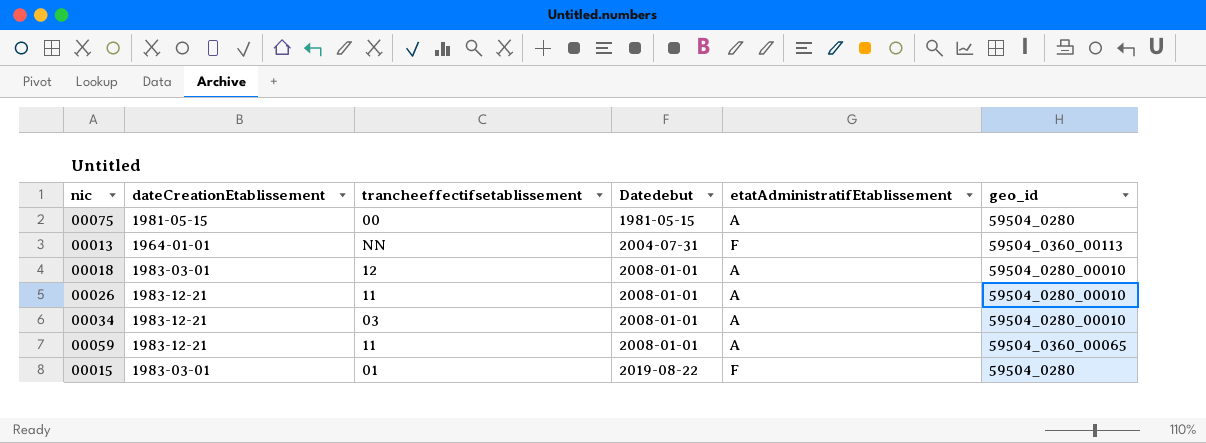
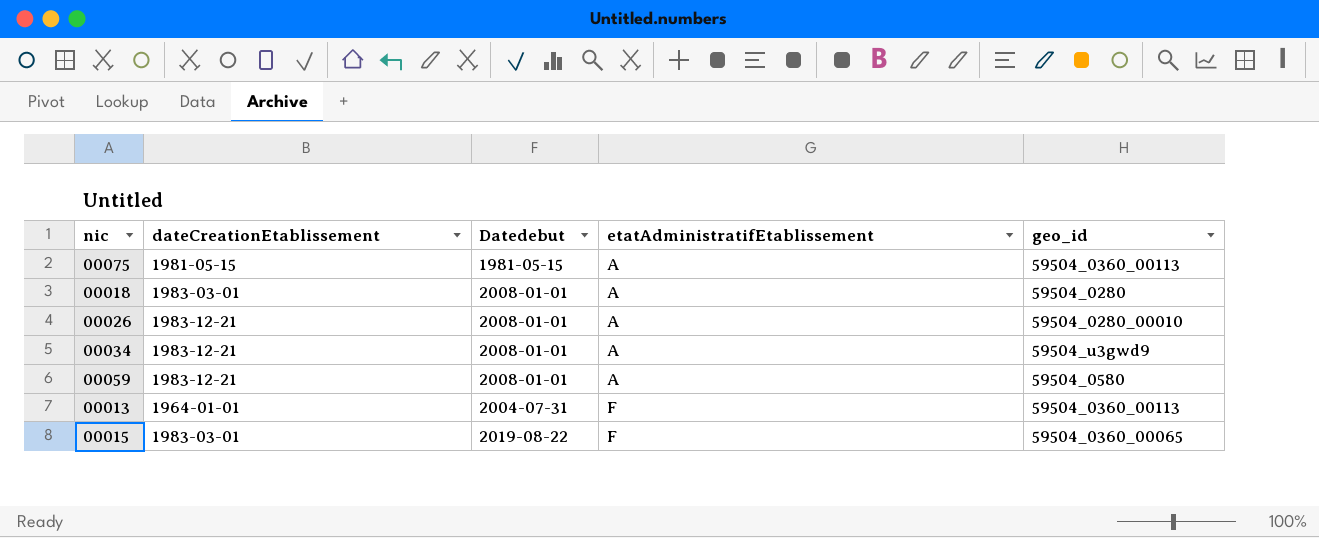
row order: Datedebut ascending -> etatAdministratifEtablissement ascending
column trancheeffectifsetablissement | position: 3 -> none
00075 | geo_id: 59504_0280 -> 59504_0360_00113
00018 | geo_id: 59504_0280_00010 -> 59504_0280
00034 | geo_id: 59504_0280_00010 -> 59504_u3gwd9
00059 | geo_id: 59504_0360_00065 -> 59504_0580
00015 | geo_id: 59504_0280 -> 59504_0360_00065

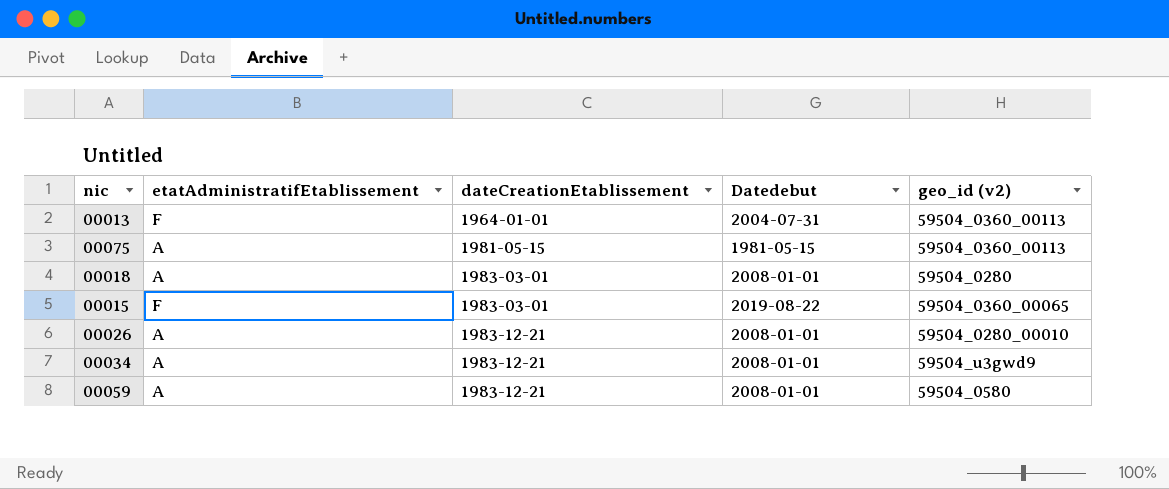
row order: etatAdministratifEtablissement ascending -> dateCreationEtablissement ascending
column etatAdministratifEtablissement | position: 4 -> 2
column name: geo_id -> geo_id (v2)

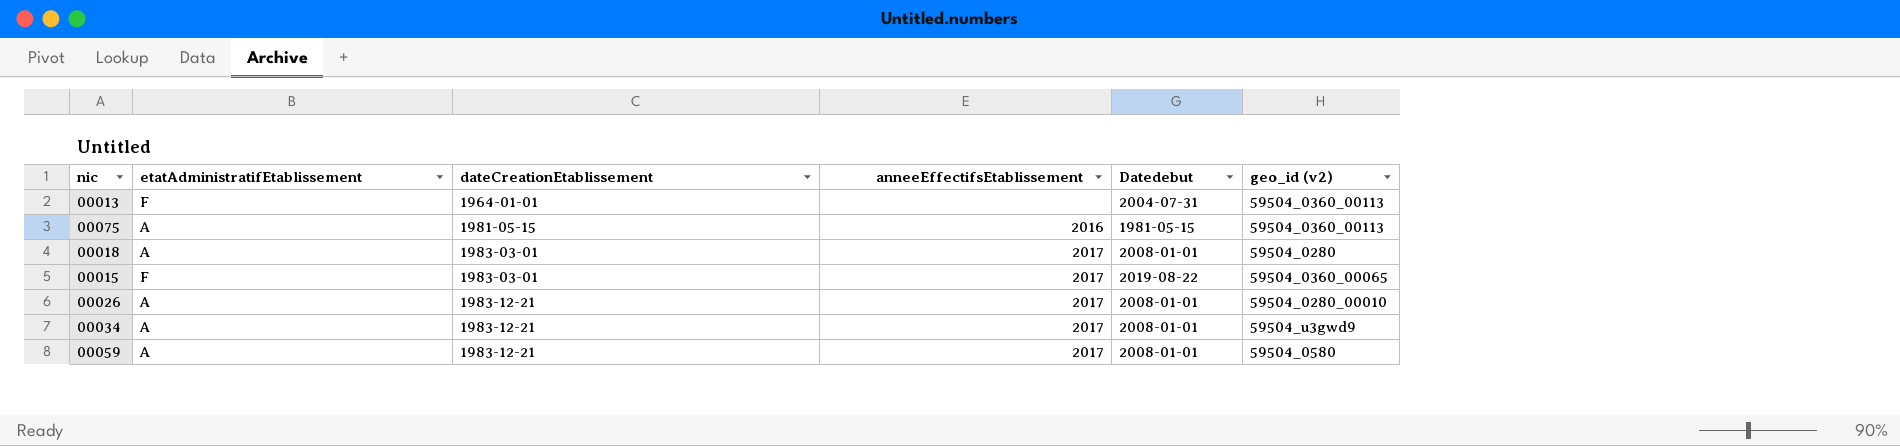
column anneeEffectifsEtablissement | position: none -> 4

